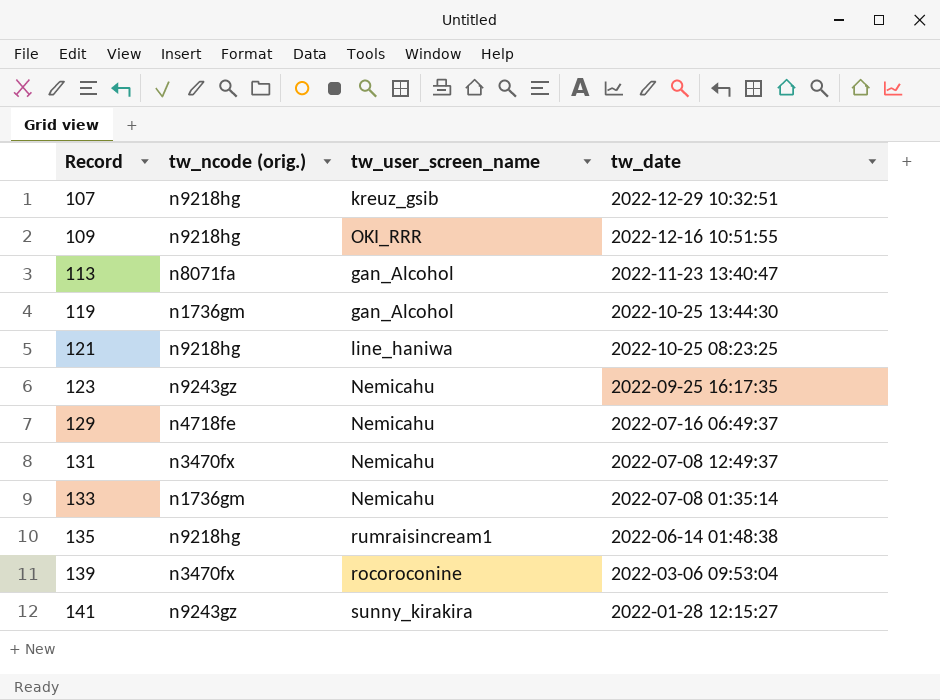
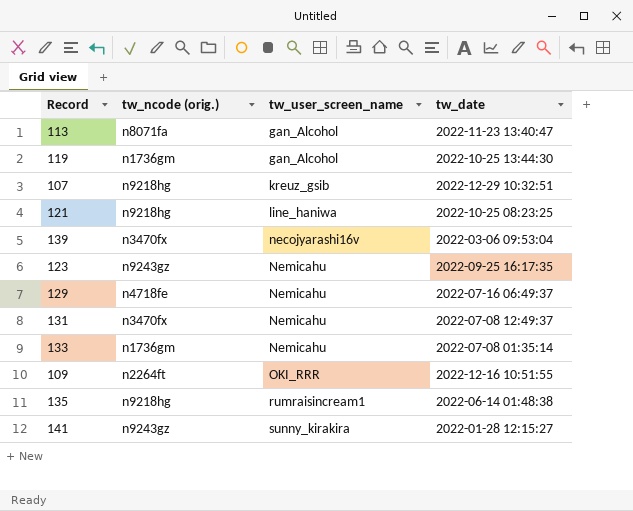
row order: Record ascending -> tw_user_screen_name ascending
139 | tw_user_screen_name: rocoroconine -> necojyarashi16v
109 | tw_ncode (orig.): n9218hg -> n2264ft

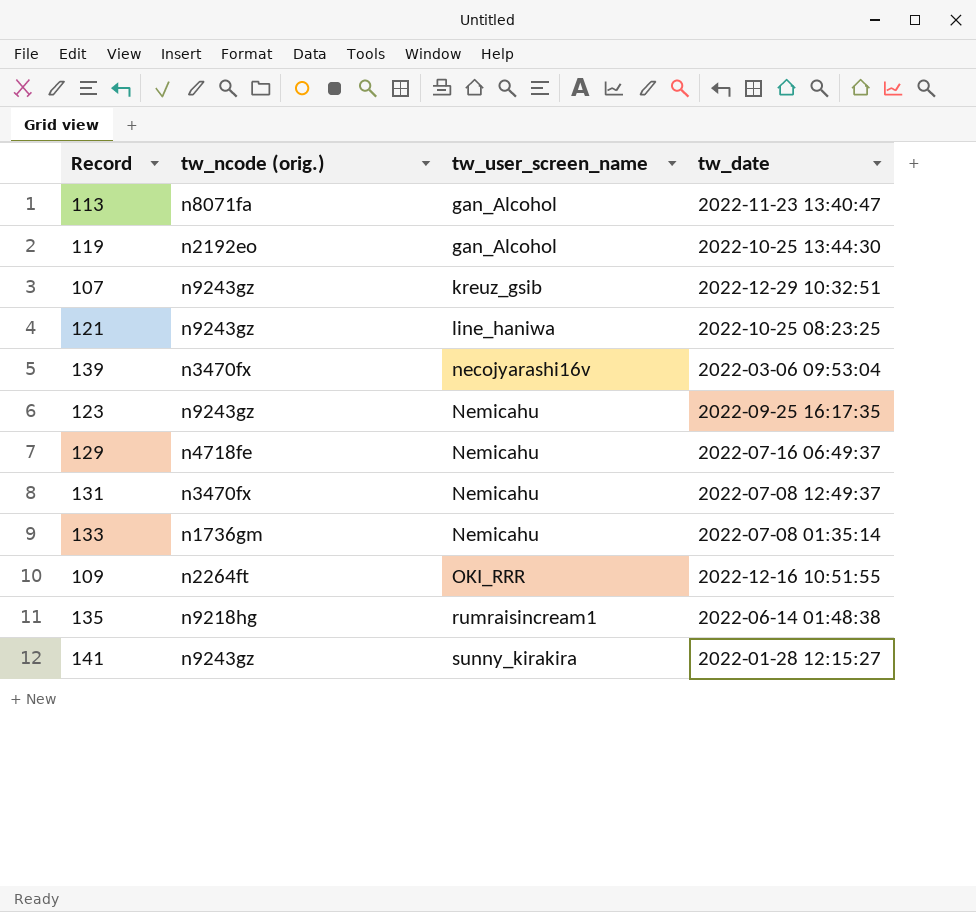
119 | tw_ncode (orig.): n1736gm -> n2192eo
107 | tw_ncode (orig.): n9218hg -> n9243gz
121 | tw_ncode (orig.): n9218hg -> n9243gz

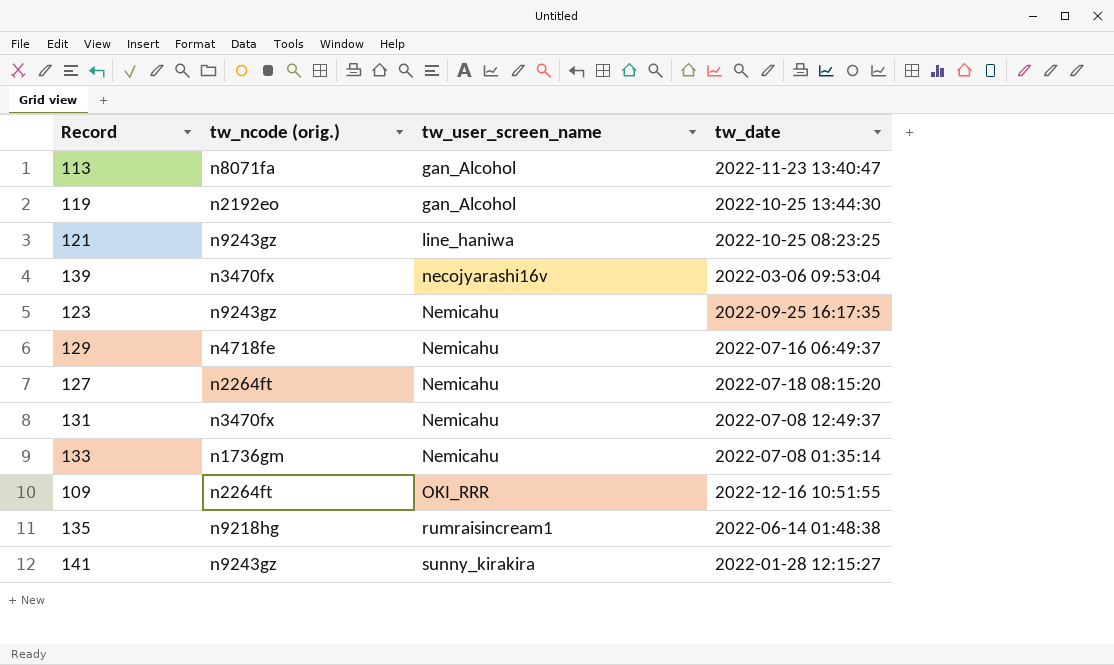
row 107: n9243gz | kreuz_gsib | 2022-12-29 10:32:51 -> none
row 127: none -> n2264ft | Nemicahu | 2022-07-18 08:15:20

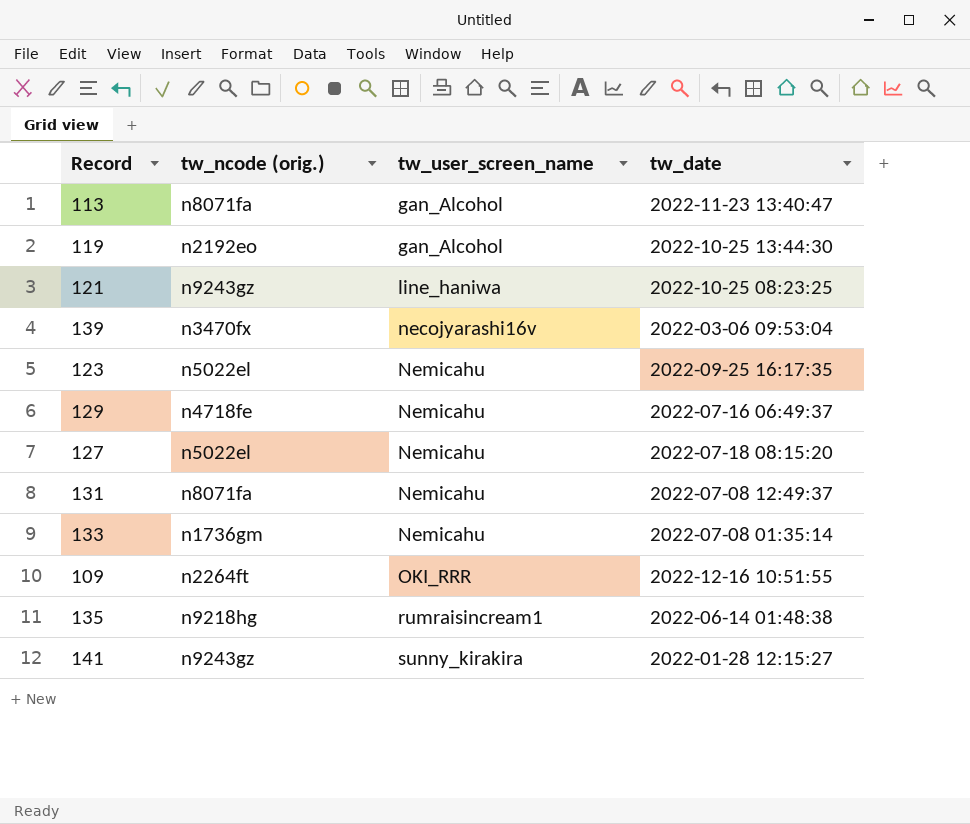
123 | tw_ncode (orig.): n9243gz -> n5022el
127 | tw_ncode (orig.): n2264ft -> n5022el
131 | tw_ncode (orig.): n3470fx -> n8071fa

